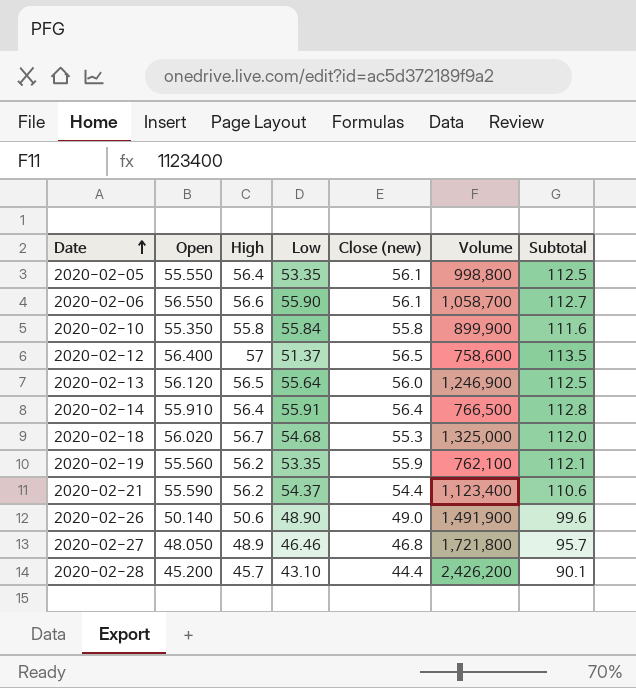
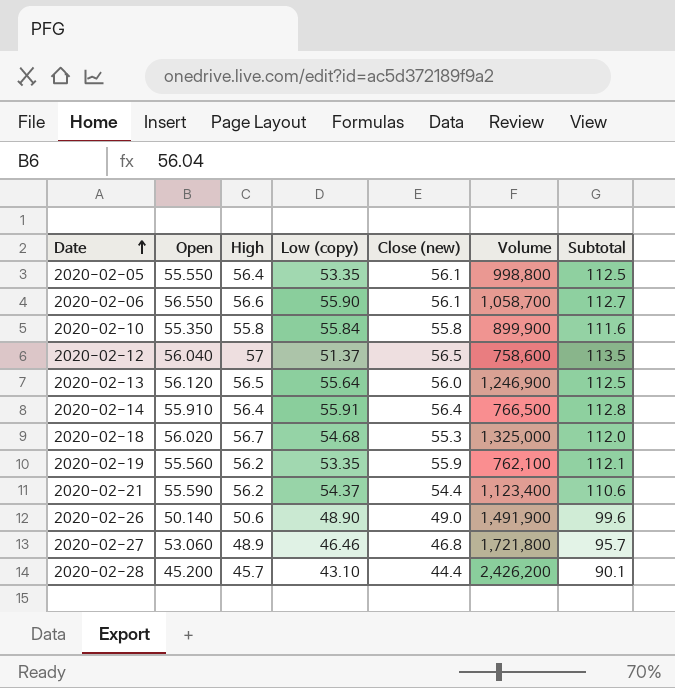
column name: Low -> Low (copy)
2020-02-12 | Open: 56.400 -> 56.040
2020-02-27 | Open: 48.050 -> 53.060

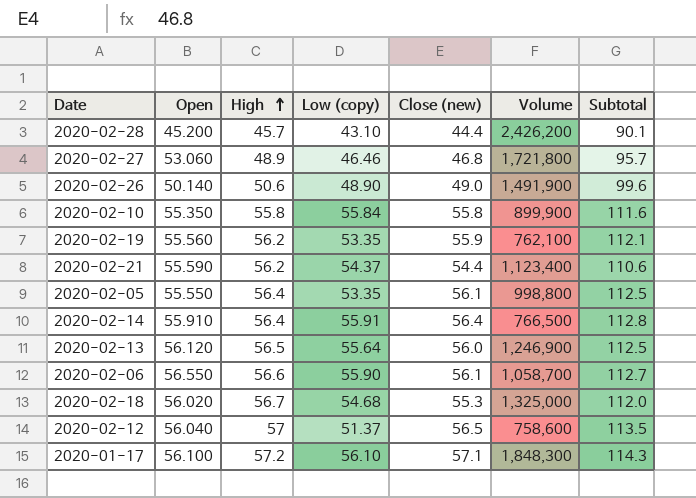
row order: Date ascending -> High ascending
row 2020-01-17: none -> 56.100 | 57.2 | 56.10 | 57.1 | 1,848,300 | 114.3

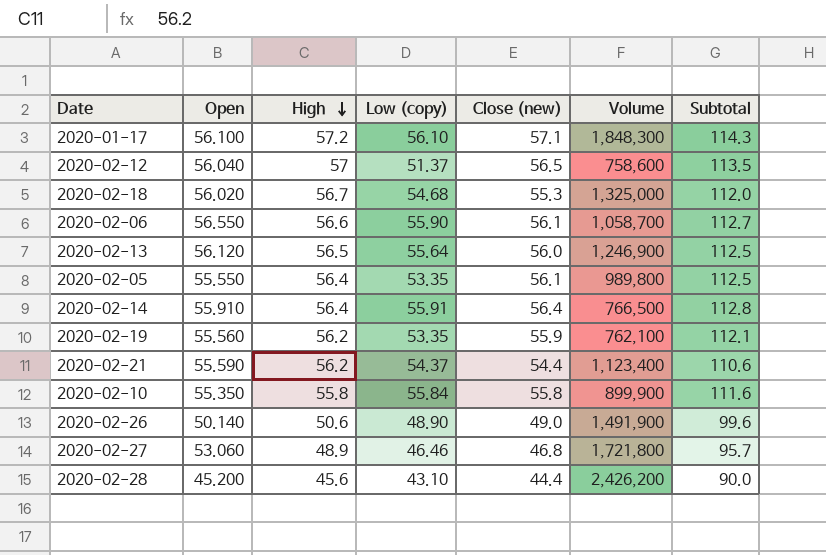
row order: High ascending -> High descending
2020-02-05 | Volume: 998,800 -> 989,800
2020-02-28 | High: 45.7 -> 45.6
2020-02-28 | Subtotal: 90.1 -> 90.0

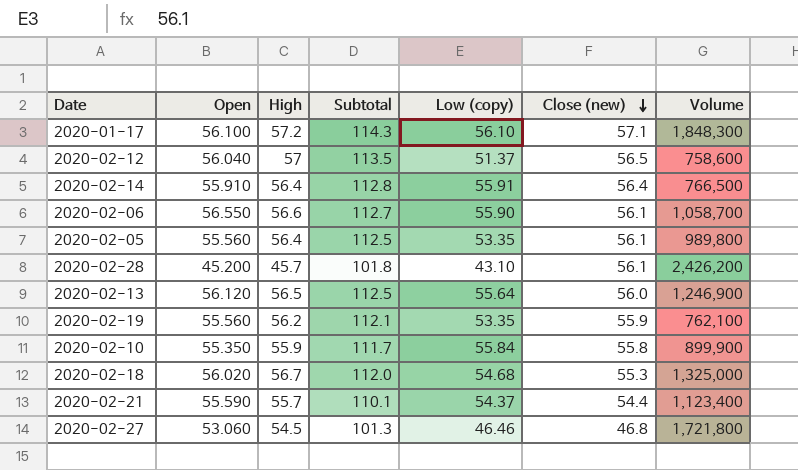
row order: High descending -> Close (new) descending
column Subtotal | position: 7 -> 4
row 2020-02-26: 50.140 | 50.6 | 48.90 | 49.0 | 1,491,900 | 99.6 -> none
2020-02-05 | Open: 55.550 -> 55.560
2020-02-28 | High: 45.6 -> 45.7
2020-02-28 | Subtotal: 90.0 -> 101.8
2020-02-28 | Close (new): 44.4 -> 56.1
2020-02-10 | High: 55.8 -> 55.9
2020-02-10 | Subtotal: 111.6 -> 111.7
2020-02-21 | High: 56.2 -> 55.7
2020-02-21 | Subtotal: 110.6 -> 110.1
2020-02-27 | High: 48.9 -> 54.5
2020-02-27 | Subtotal: 95.7 -> 101.3

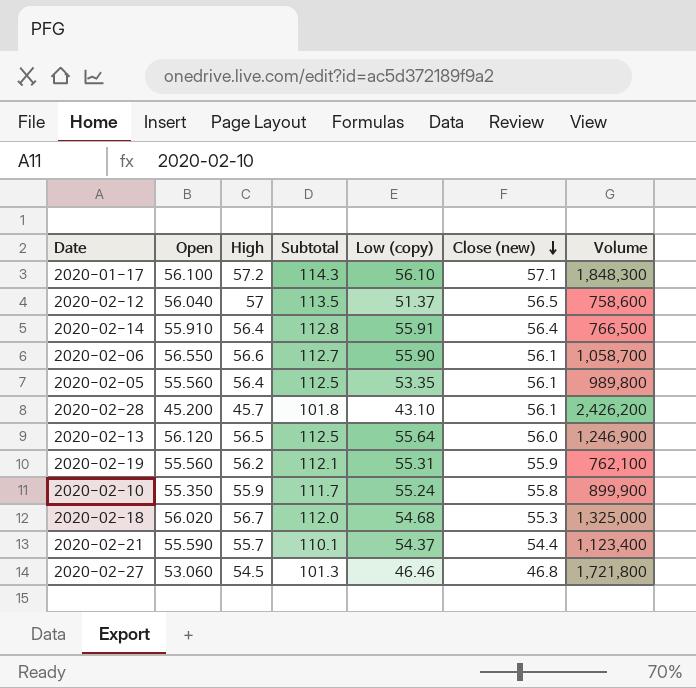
2020-02-19 | Low (copy): 53.35 -> 55.31
2020-02-10 | Low (copy): 55.84 -> 55.24

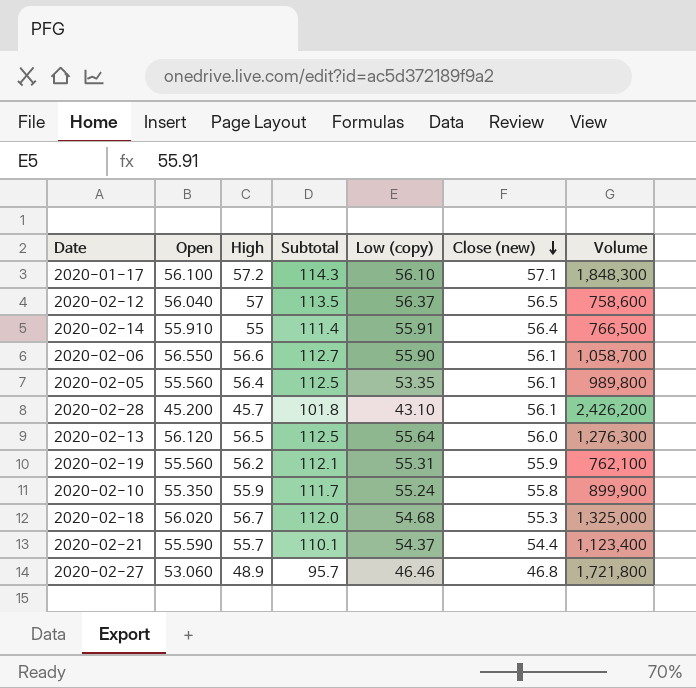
2020-02-12 | Low (copy): 51.37 -> 56.37
2020-02-14 | High: 56.4 -> 55
2020-02-14 | Subtotal: 112.8 -> 111.4
2020-02-13 | Volume: 1,246,900 -> 1,276,300
2020-02-27 | High: 54.5 -> 48.9
2020-02-27 | Subtotal: 101.3 -> 95.7

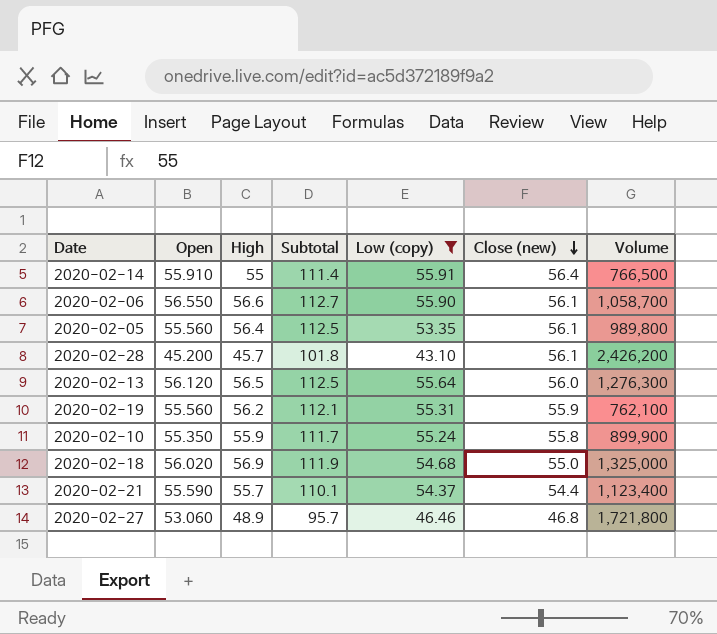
filter: none -> Low (copy) <= 55.91
2020-02-18 | High: 56.7 -> 56.9
2020-02-18 | Subtotal: 112.0 -> 111.9
2020-02-18 | Close (new): 55.3 -> 55.0

